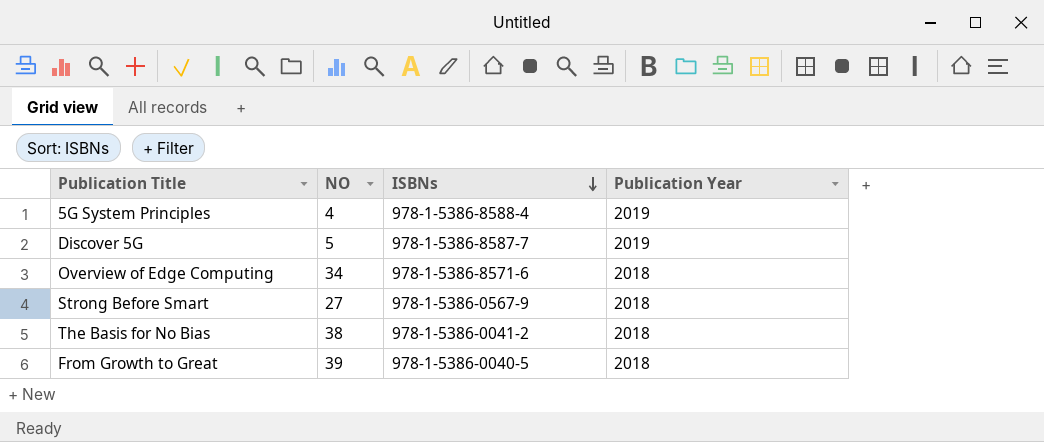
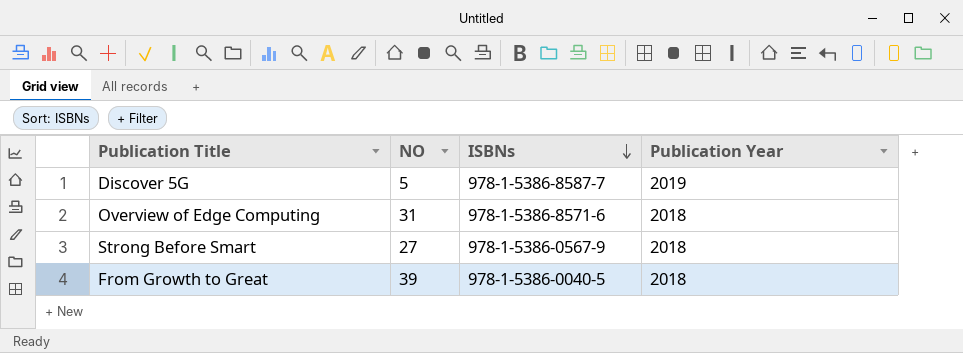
row 5G System Principles: 4 | 978-1-5386-8588-4 | 2019 -> none
row The Basis for No Bias: 38 | 978-1-5386-0041-2 | 2018 -> none
Overview of Edge Computing | NO: 34 -> 31

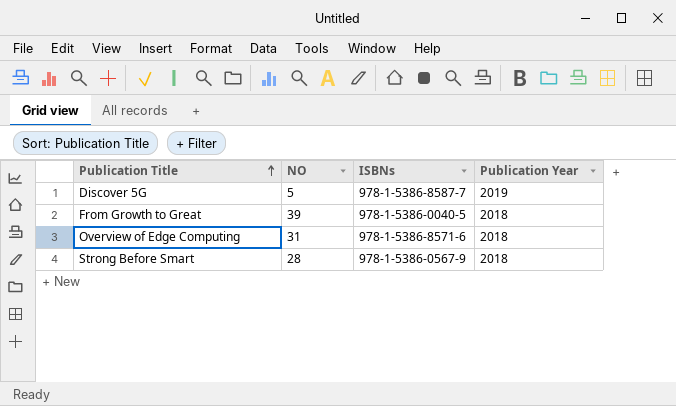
row order: ISBNs descending -> Publication Title ascending
Strong Before Smart | NO: 27 -> 28

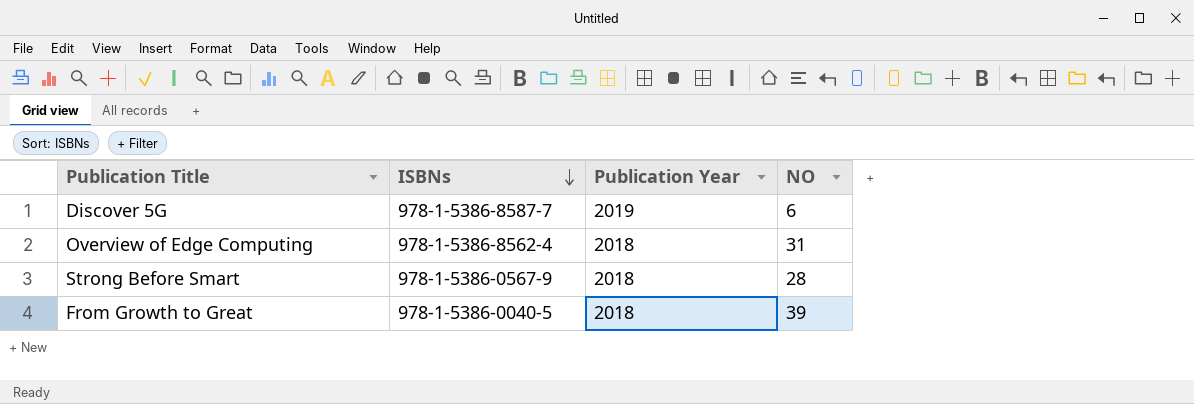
row order: Publication Title ascending -> ISBNs descending
column NO | position: 2 -> 4
Discover 5G | NO: 5 -> 6
Overview of Edge Computing | ISBNs: 978-1-5386-8571-6 -> 978-1-5386-8562-4

